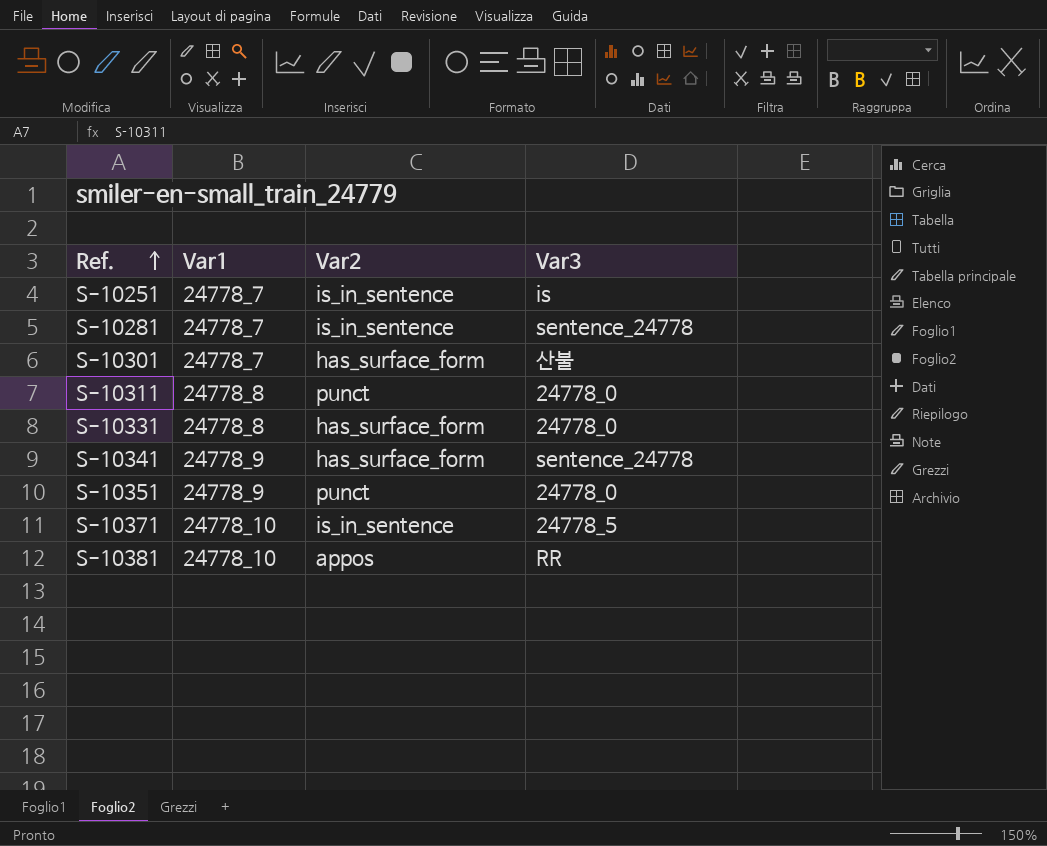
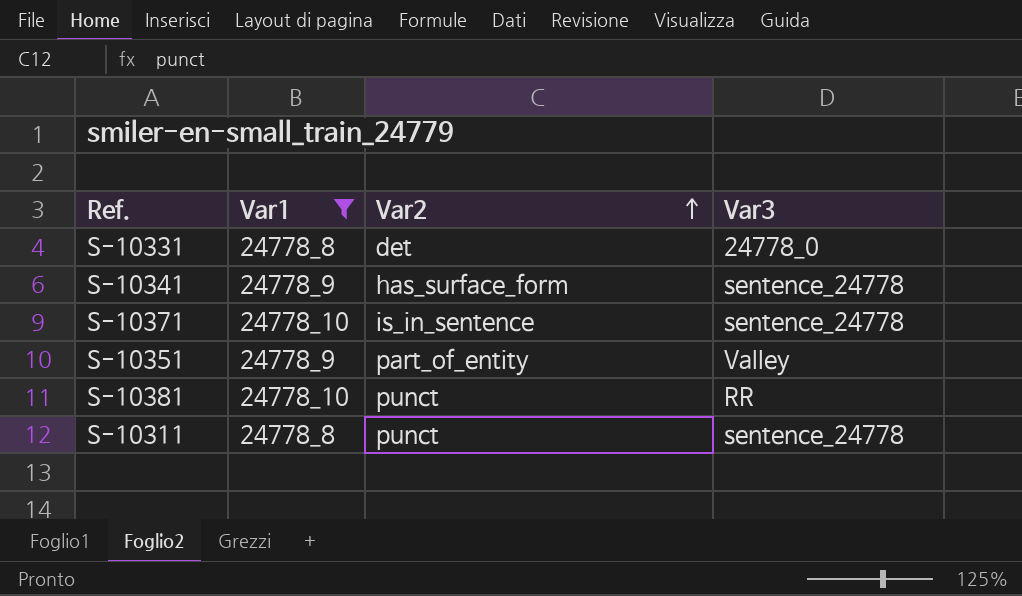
filter: none -> Var1 != 24778_7
row order: Ref. ascending -> Var2 ascending
S-10331 | Var2: has_surface_form -> det
S-10371 | Var3: 24778_5 -> sentence_24778
S-10351 | Var2: punct -> part_of_entity
S-10351 | Var3: 24778_0 -> Valley
S-10381 | Var2: appos -> punct
S-10311 | Var3: 24778_0 -> sentence_24778

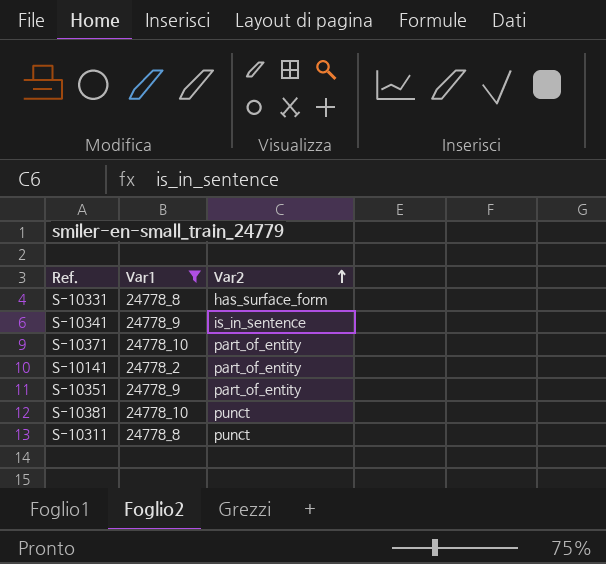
column Var3 | position: 4 -> none
S-10331 | Var2: det -> has_surface_form
S-10341 | Var2: has_surface_form -> is_in_sentence
S-10371 | Var2: is_in_sentence -> part_of_entity
row S-10141: none -> 24778_2 | part_of_entity

